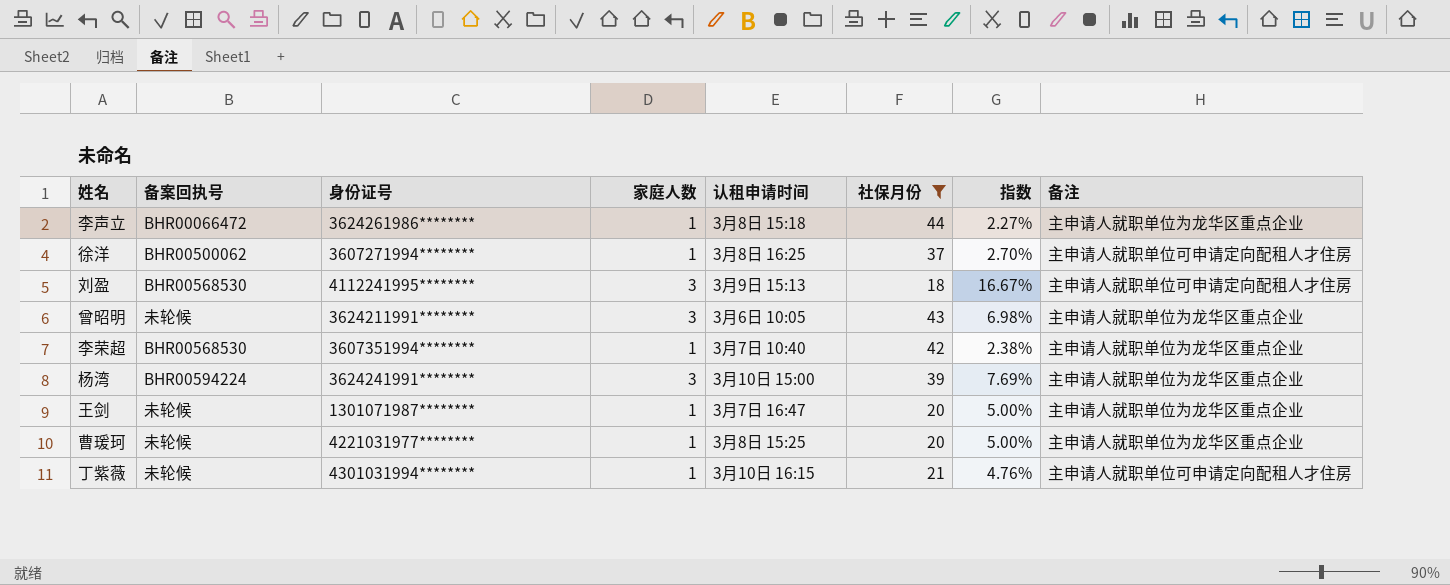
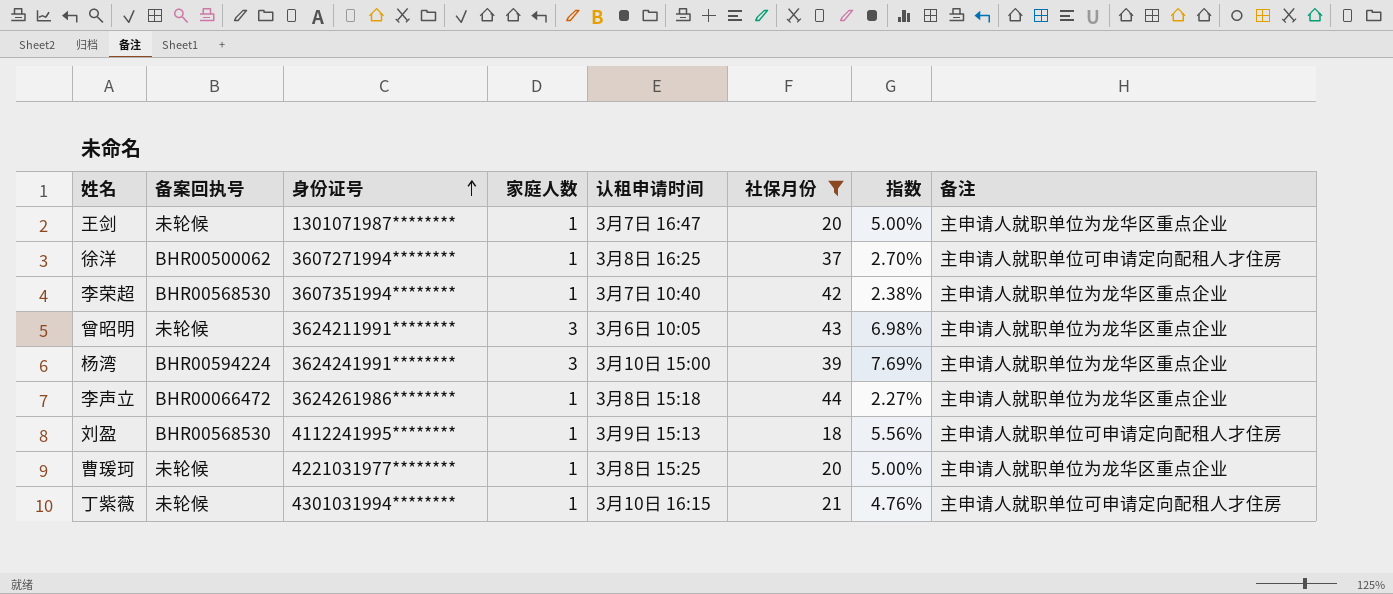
row order: none -> 身份证号 ascending
刘盈 | 家庭人数: 3 -> 1
刘盈 | 指数: 16.67% -> 5.56%

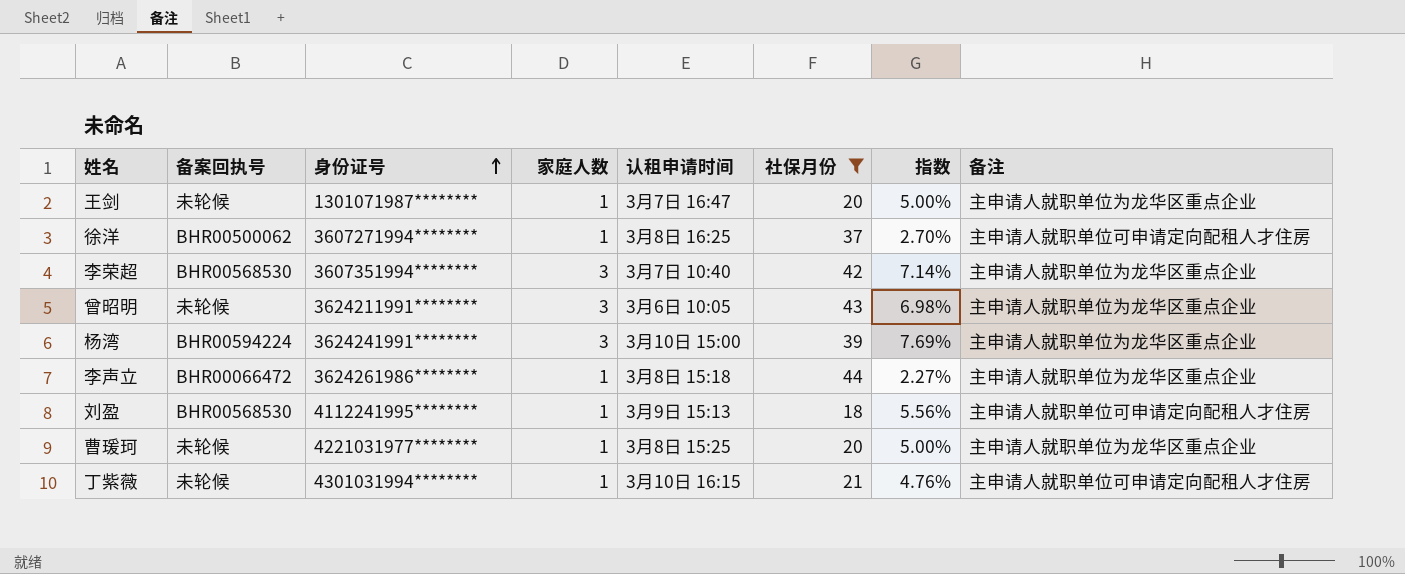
李荣超 | 家庭人数: 1 -> 3
李荣超 | 指数: 2.38% -> 7.14%

